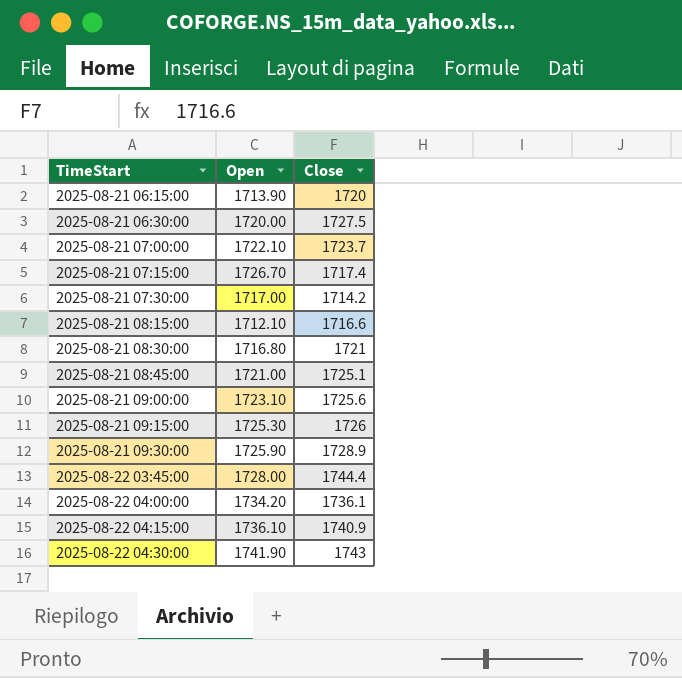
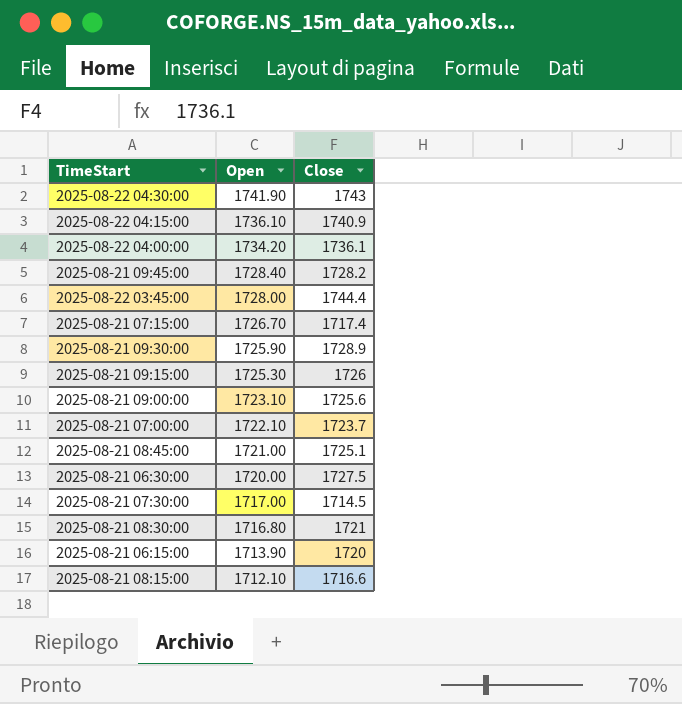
row order: TimeStart ascending -> Open descending
row 2025-08-21 09:45:00: none -> 1728.40 | 1728.2
2025-08-21 07:30:00 | Close: 1714.2 -> 1714.5

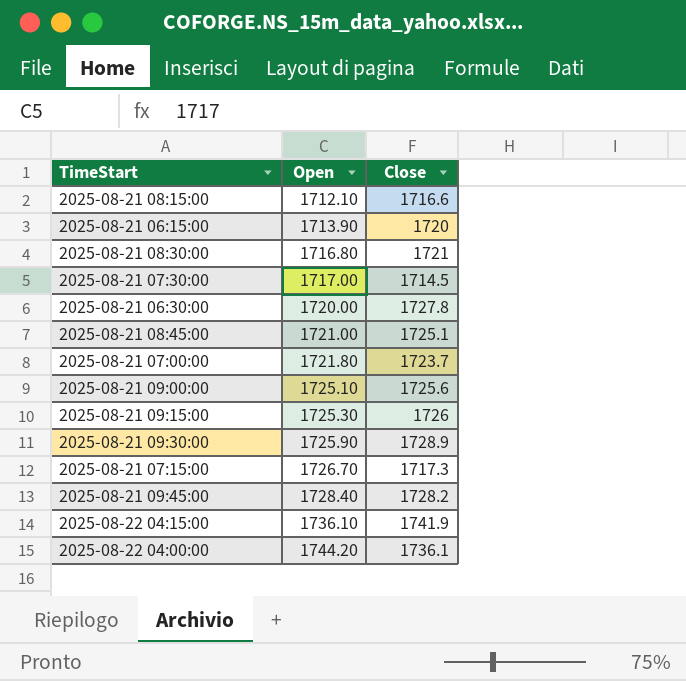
row order: Open descending -> Open ascending
row 2025-08-22 04:30:00: 1741.90 | 1743 -> none
row 2025-08-22 03:45:00: 1728.00 | 1744.4 -> none
2025-08-21 06:30:00 | Close: 1727.5 -> 1727.8
2025-08-21 07:00:00 | Open: 1722.10 -> 1721.80
2025-08-21 09:00:00 | Open: 1723.10 -> 1725.10
2025-08-21 07:15:00 | Close: 1717.4 -> 1717.3
2025-08-22 04:15:00 | Close: 1740.9 -> 1741.9
2025-08-22 04:00:00 | Open: 1734.20 -> 1744.20

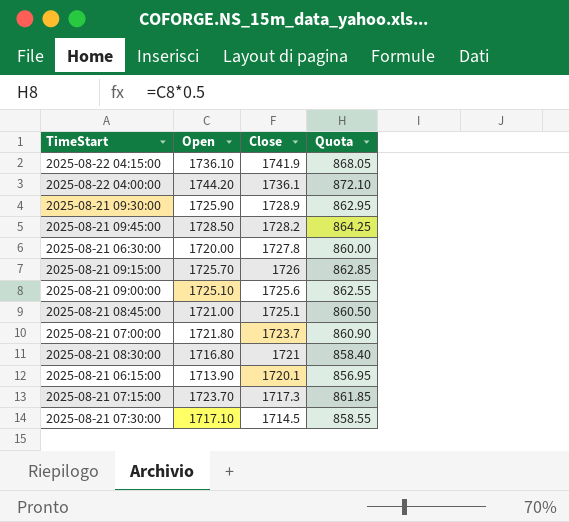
row order: Open ascending -> Close descending
column Quota | formula: none -> [Open] * 0.5
row 2025-08-21 08:15:00: 1712.10 | 1716.6 -> none
2025-08-21 09:45:00 | Open: 1728.40 -> 1728.50
2025-08-21 09:15:00 | Open: 1725.30 -> 1725.70
2025-08-21 06:15:00 | Close: 1720 -> 1720.1
2025-08-21 07:15:00 | Open: 1726.70 -> 1723.70
2025-08-21 07:30:00 | Open: 1717.00 -> 1717.10

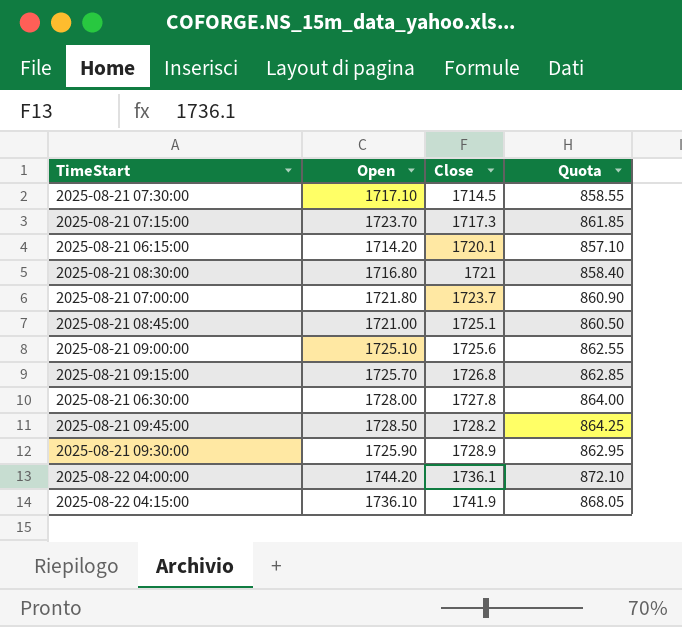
row order: Close descending -> Close ascending
2025-08-21 06:15:00 | Open: 1713.90 -> 1714.20
2025-08-21 06:15:00 | Quota: 856.95 -> 857.10
2025-08-21 09:15:00 | Close: 1726 -> 1726.8
2025-08-21 06:30:00 | Open: 1720.00 -> 1728.00
2025-08-21 06:30:00 | Quota: 860.00 -> 864.00

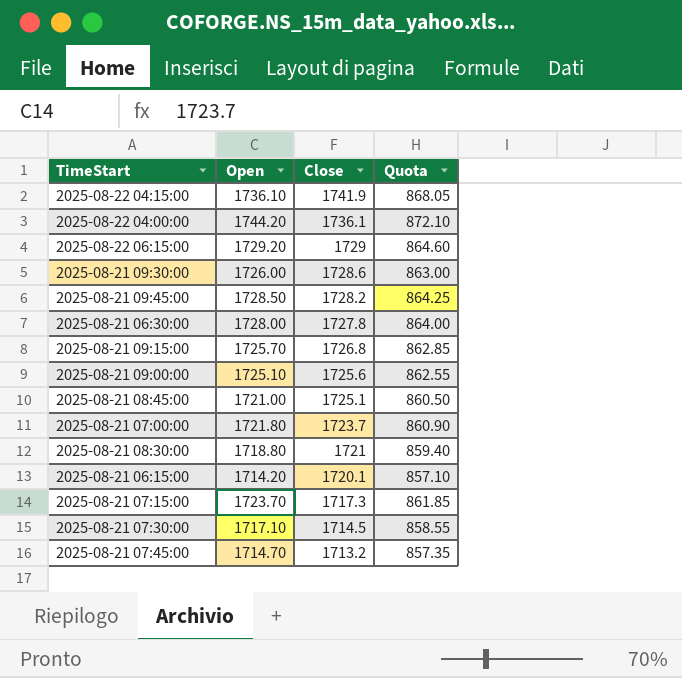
row order: Close ascending -> Close descending
row 2025-08-22 06:15:00: none -> 1729.20 | 1729 | 864.60
2025-08-21 09:30:00 | Open: 1725.90 -> 1726.00
2025-08-21 09:30:00 | Close: 1728.9 -> 1728.6
2025-08-21 09:30:00 | Quota: 862.95 -> 863.00
2025-08-21 08:30:00 | Open: 1716.80 -> 1718.80
2025-08-21 08:30:00 | Quota: 858.40 -> 859.40
row 2025-08-21 07:45:00: none -> 1714.70 | 1713.2 | 857.35

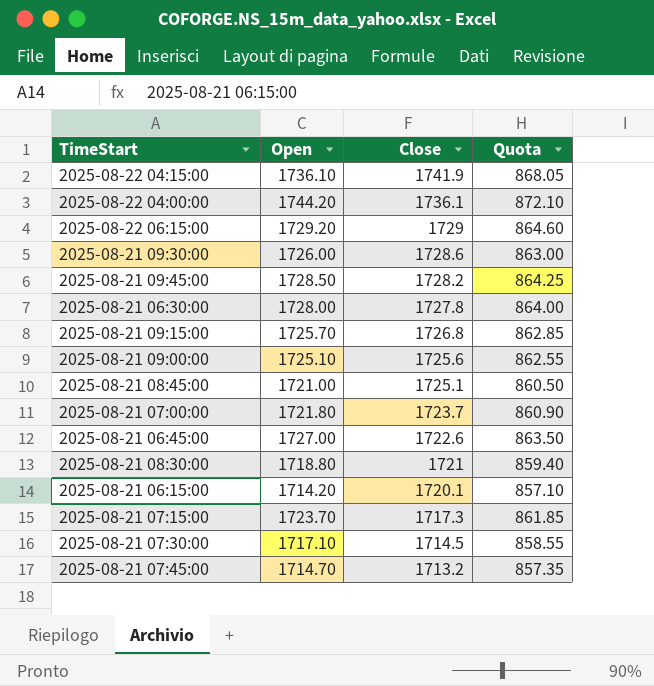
row 2025-08-21 06:45:00: none -> 1727.00 | 1722.6 | 863.50

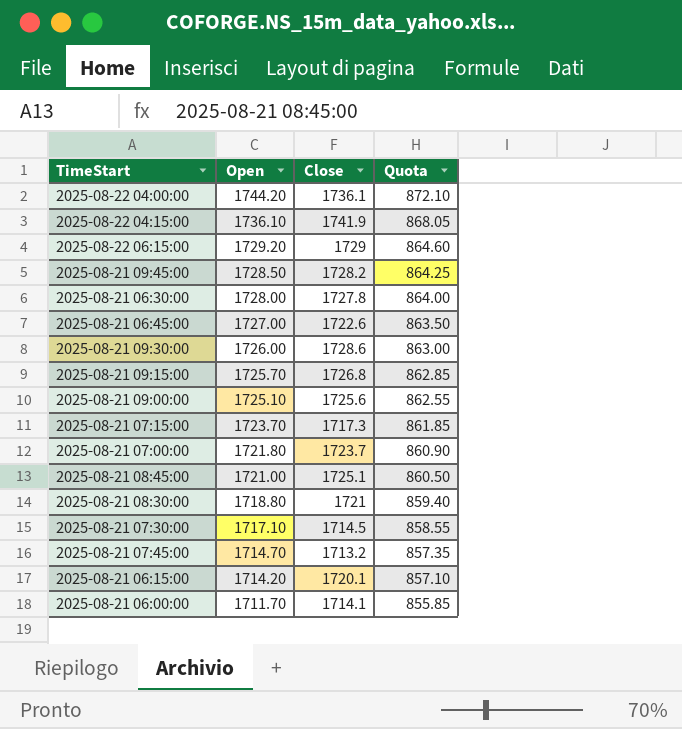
row order: Close descending -> Open descending
row 2025-08-21 06:00:00: none -> 1711.70 | 1714.1 | 855.85

